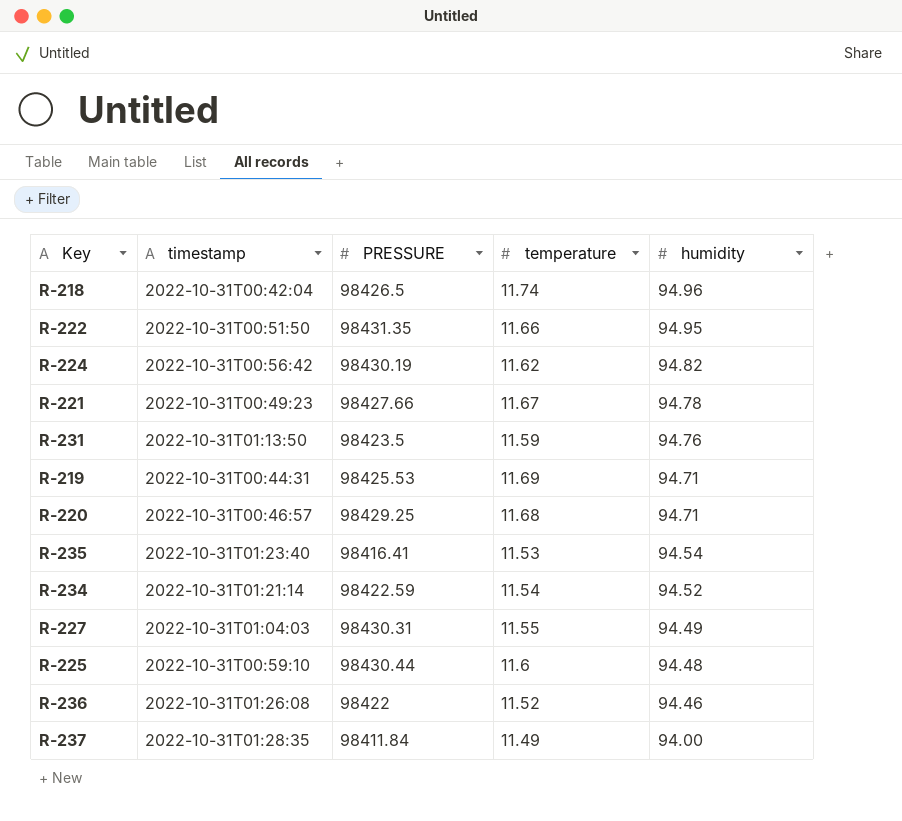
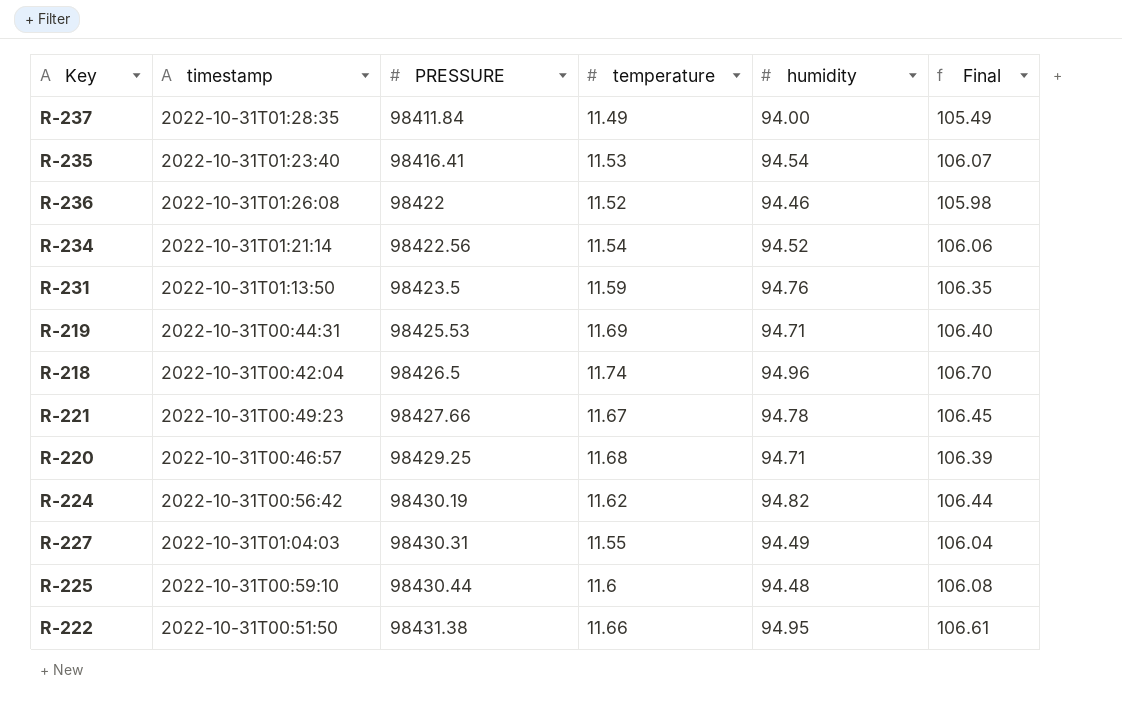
row order: humidity descending -> PRESSURE ascending
column Final | formula: none -> [temperature] + [humidity]
R-234 | PRESSURE: 98422.59 -> 98422.56
R-222 | PRESSURE: 98431.35 -> 98431.38

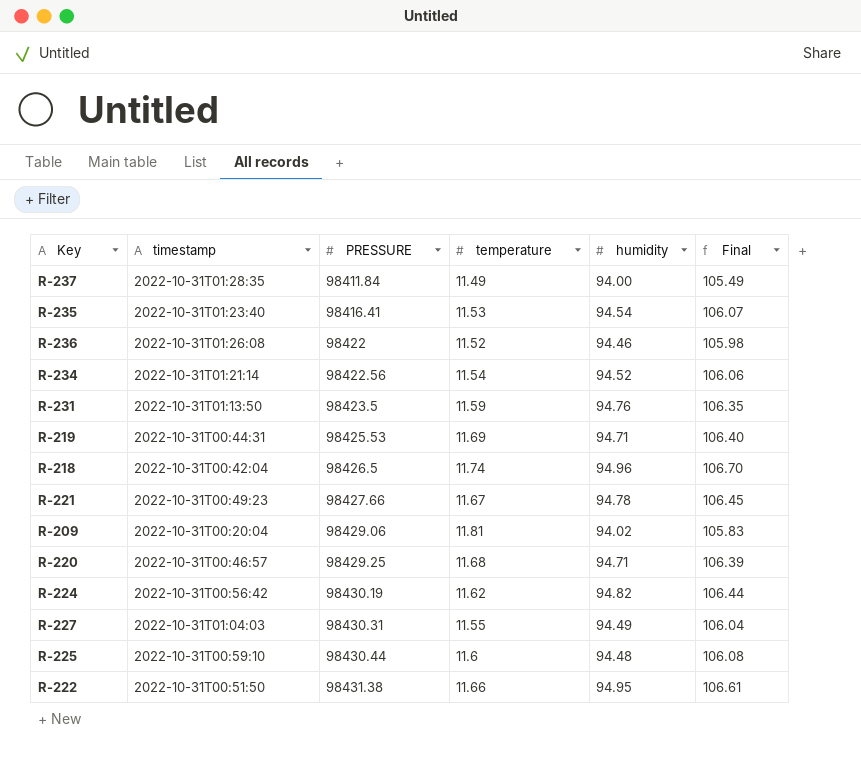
row R-209: none -> 2022-10-31T00:20:04 | 98429.06 | 11.81 | 94.02 | 105.83

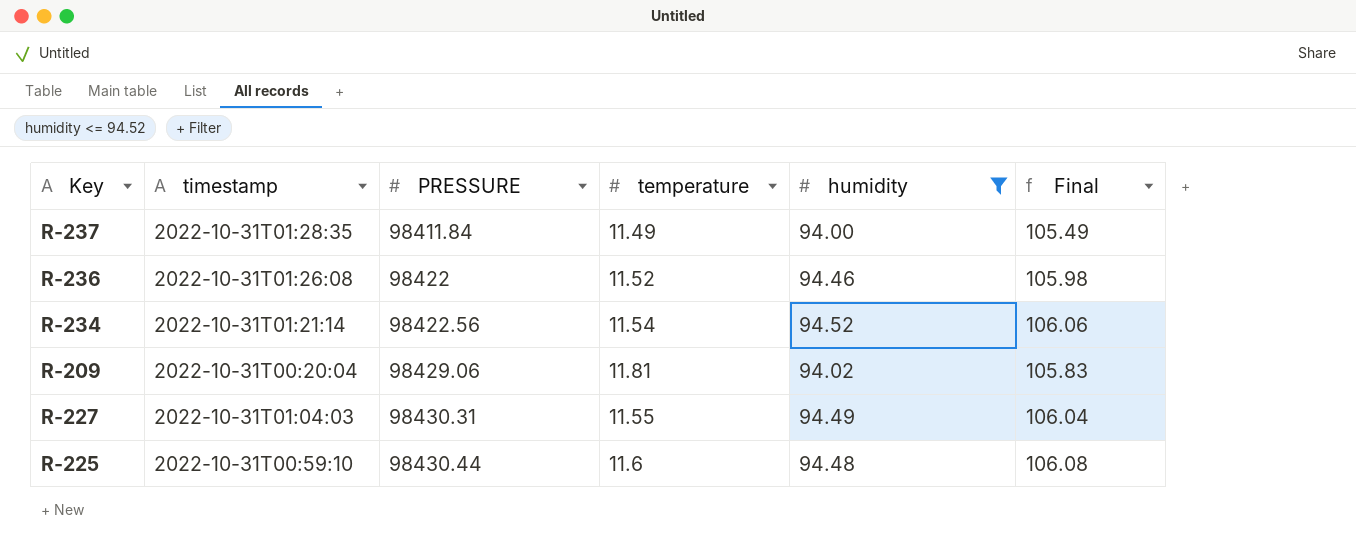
filter: none -> humidity <= 94.52

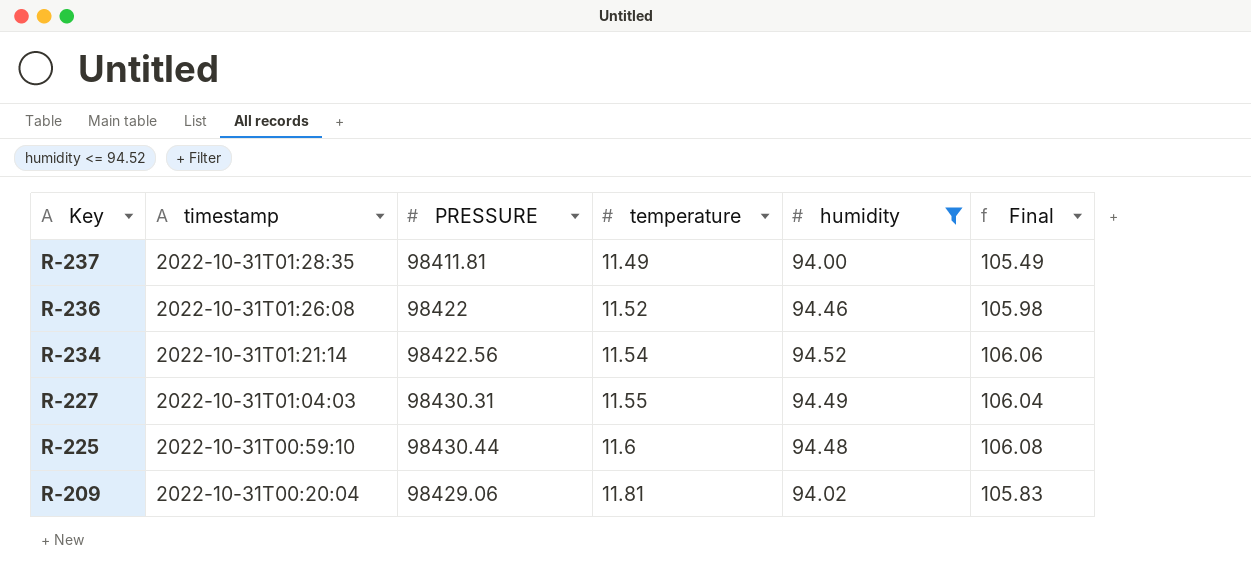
row order: PRESSURE ascending -> Key descending
R-237 | PRESSURE: 98411.84 -> 98411.81

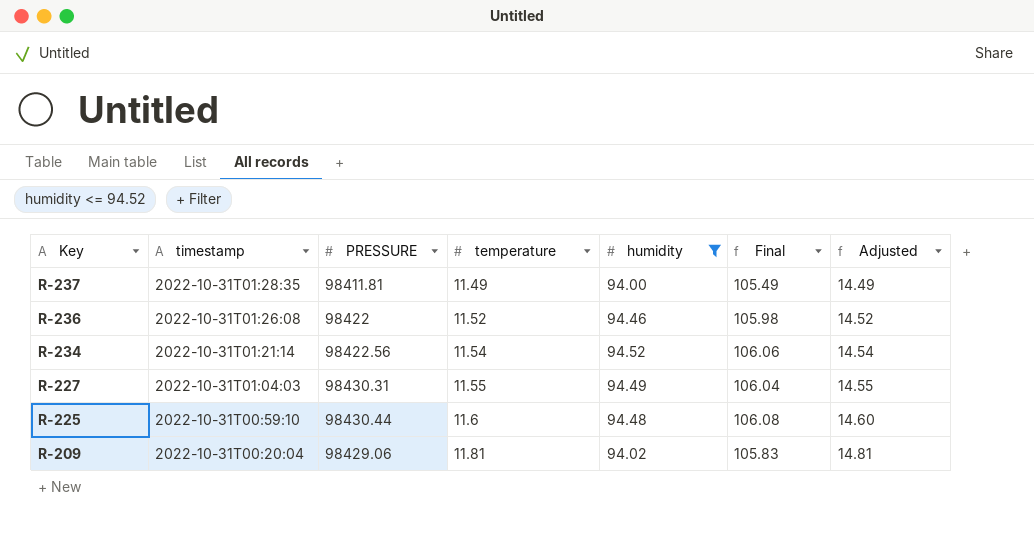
column Adjusted | formula: none -> [temperature] + 3

